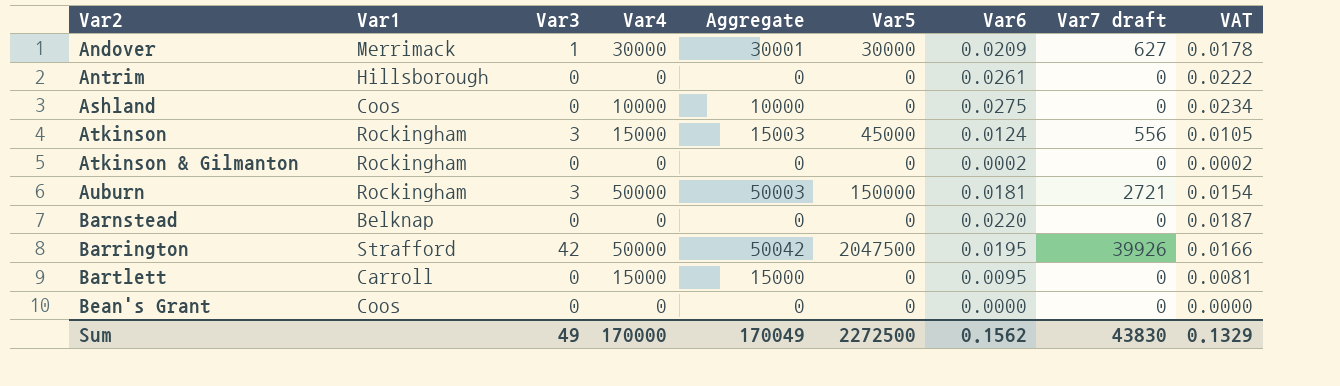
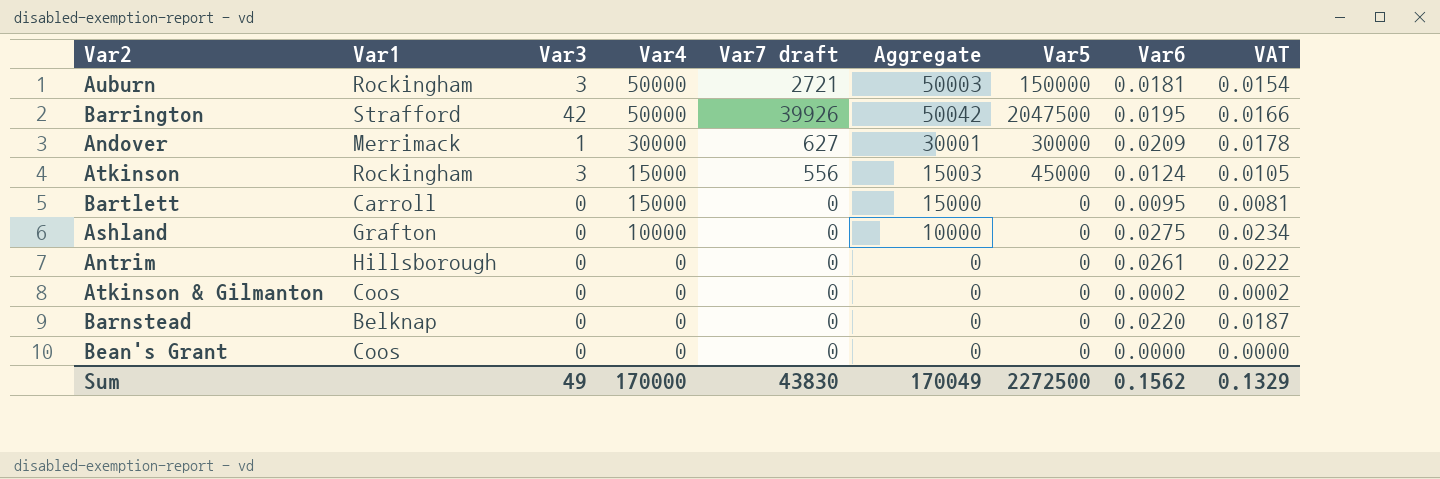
row order: Var2 ascending -> Var4 descending
column Var7 draft | position: 8 -> 5
Ashland | Var1: Coos -> Grafton
Atkinson & Gilmanton | Var1: Rockingham -> Coos

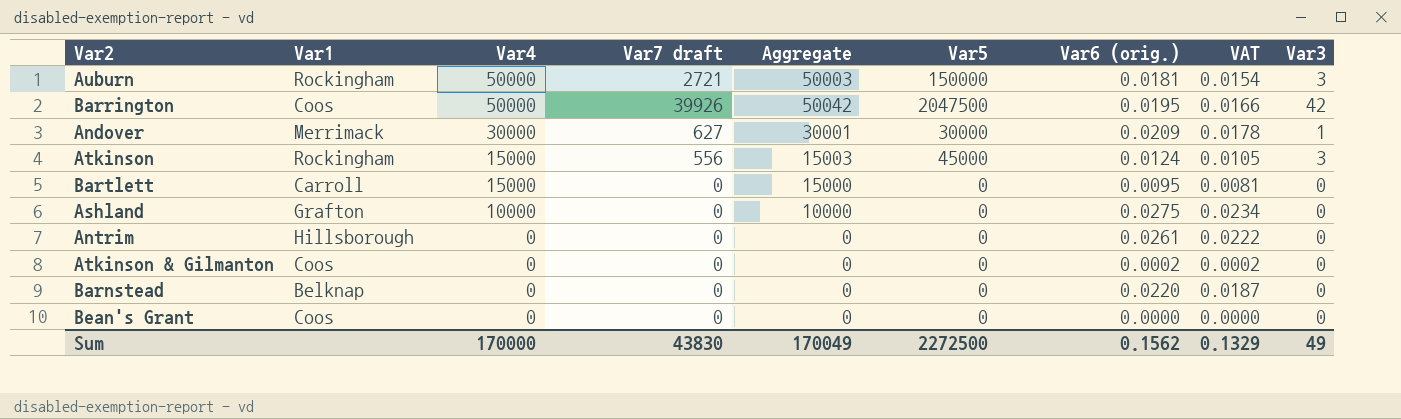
column name: Var6 -> Var6 (orig.)
column Var3 | position: 3 -> 9
Barrington | Var1: Strafford -> Coos

